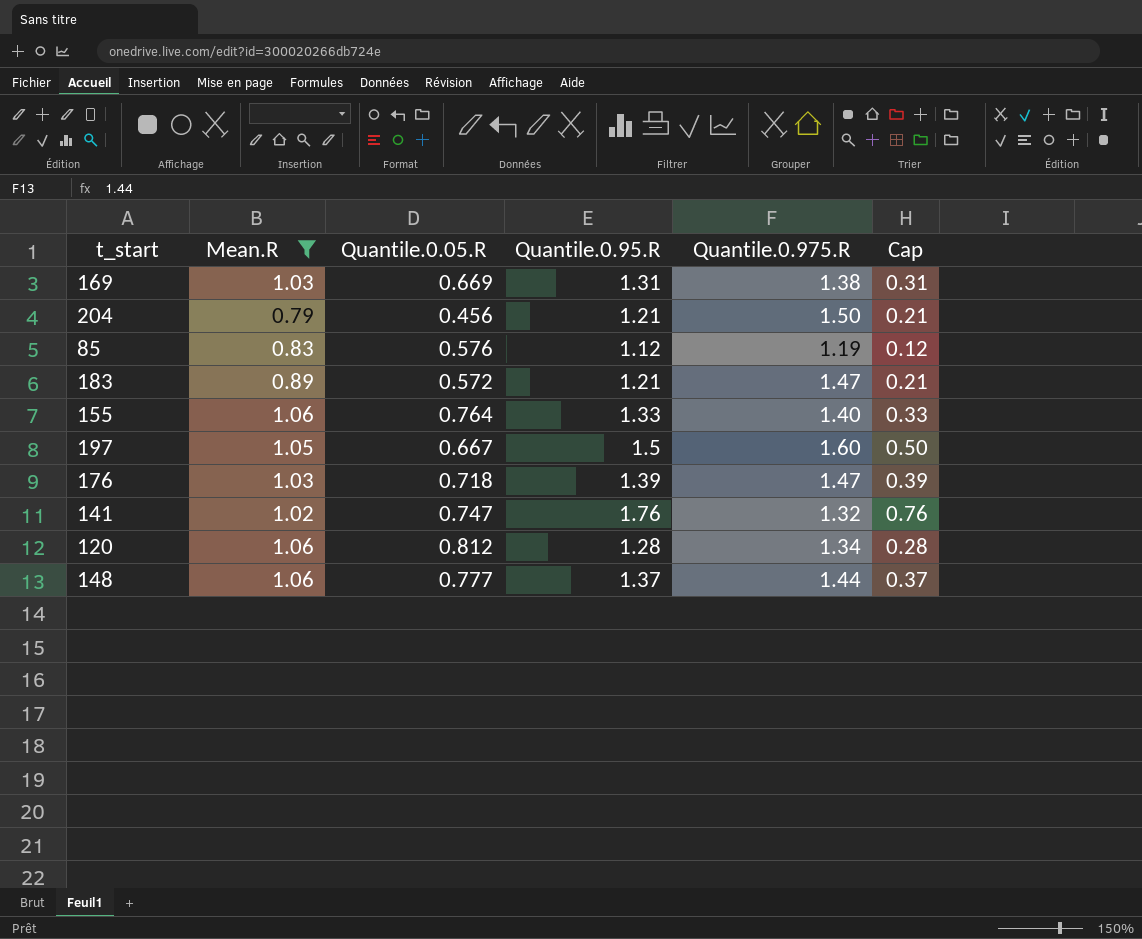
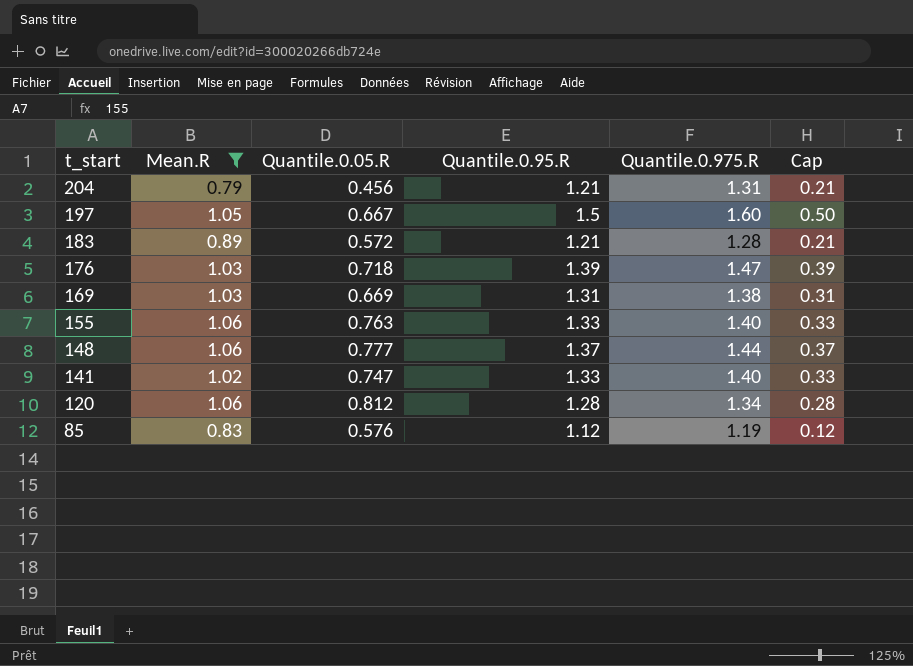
row order: none -> t_start descending
204 | Quantile.0.975.R: 1.50 -> 1.31
183 | Quantile.0.975.R: 1.47 -> 1.28
155 | Quantile.0.05.R: 0.764 -> 0.763
141 | Quantile.0.95.R: 1.76 -> 1.33
141 | Quantile.0.975.R: 1.32 -> 1.40
141 | Cap: 0.76 -> 0.33

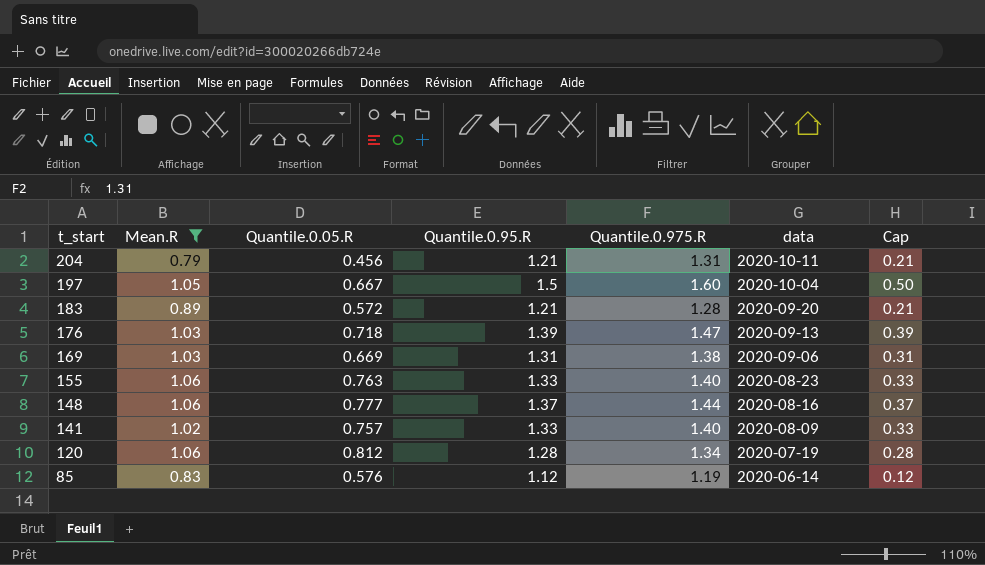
column data | position: none -> 6
141 | Quantile.0.05.R: 0.747 -> 0.757

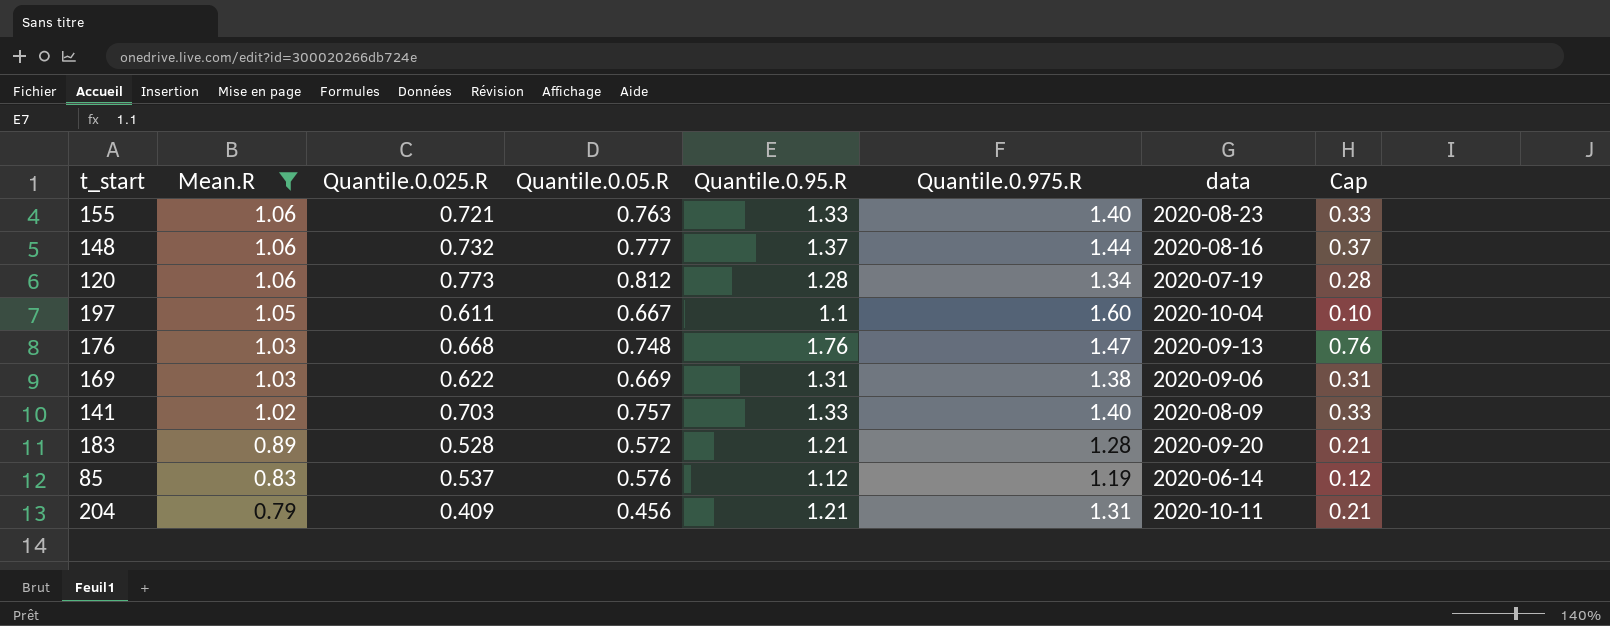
row order: t_start descending -> Mean.R descending
column Quantile.0.025.R | position: none -> 3
197 | Quantile.0.95.R: 1.5 -> 1.1
197 | Cap: 0.50 -> 0.10
176 | Quantile.0.05.R: 0.718 -> 0.748
176 | Quantile.0.95.R: 1.39 -> 1.76
176 | Cap: 0.39 -> 0.76

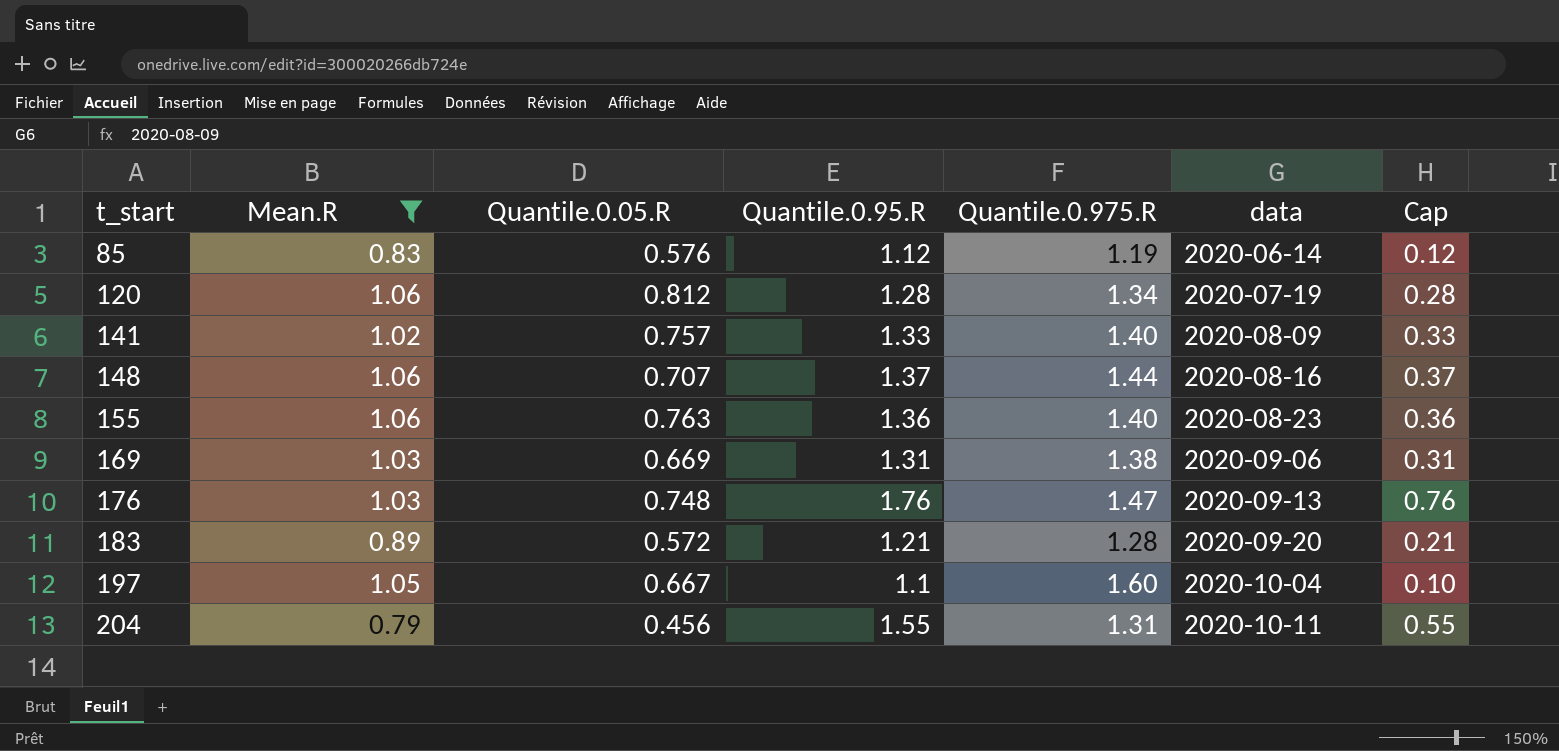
row order: Mean.R descending -> t_start ascending
column Quantile.0.025.R | position: 3 -> none
148 | Quantile.0.05.R: 0.777 -> 0.707
155 | Quantile.0.95.R: 1.33 -> 1.36
155 | Cap: 0.33 -> 0.36
204 | Quantile.0.95.R: 1.21 -> 1.55
204 | Cap: 0.21 -> 0.55

